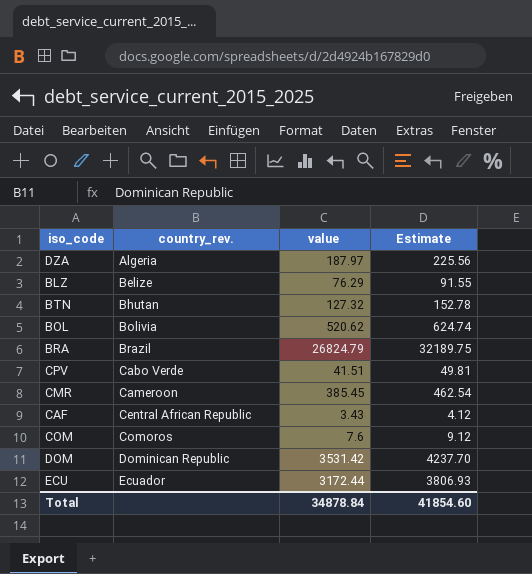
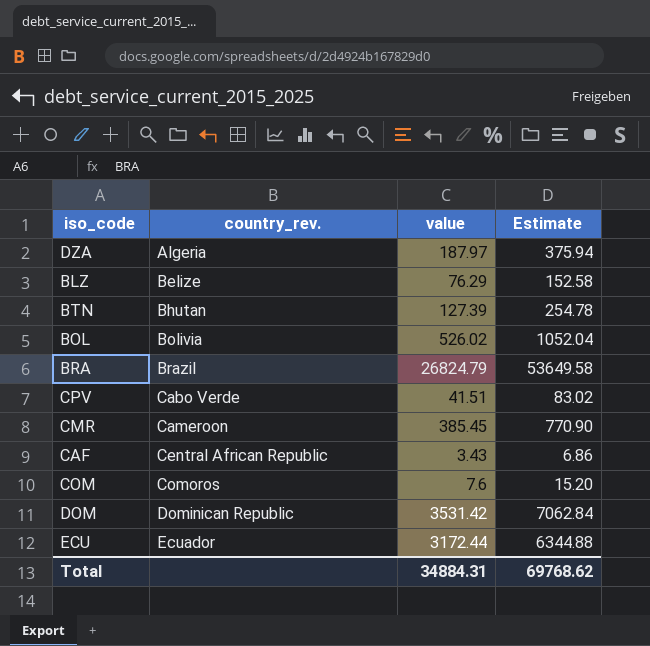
column Estimate | formula: [value] * 1.2 -> [value] * 2
BTN | value: 127.32 -> 127.39
BOL | value: 520.62 -> 526.02
Total | value: 34878.84 -> 34884.31
Total | Estimate: 41854.60 -> 69768.62

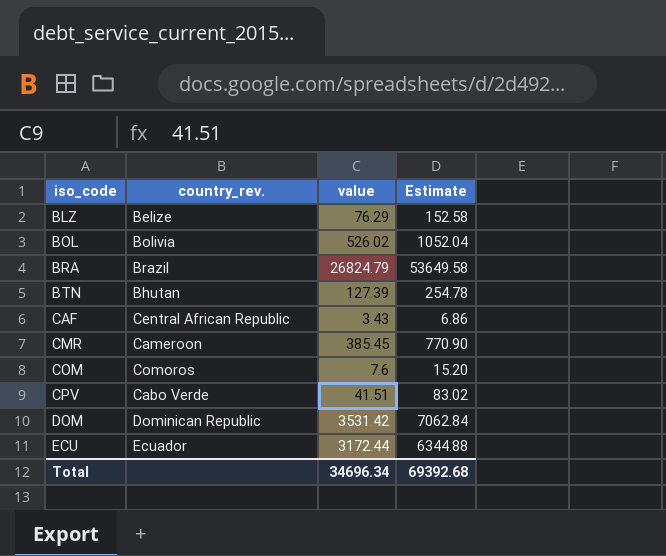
row order: country_rev. ascending -> iso_code ascending
row DZA: Algeria | 187.97 | 375.94 -> none
Total | value: 34884.31 -> 34696.34
Total | Estimate: 69768.62 -> 69392.68

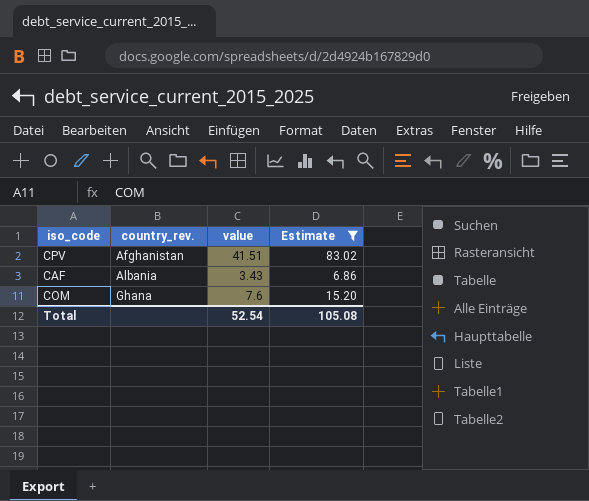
filter: none -> Estimate <= 83.02
row order: iso_code ascending -> country_rev. ascending
CPV | country_rev.: Cabo Verde -> Afghanistan
CAF | country_rev.: Central African Republic -> Albania
COM | country_rev.: Comoros -> Ghana
Total | value: 34696.34 -> 52.54
Total | Estimate: 69392.68 -> 105.08

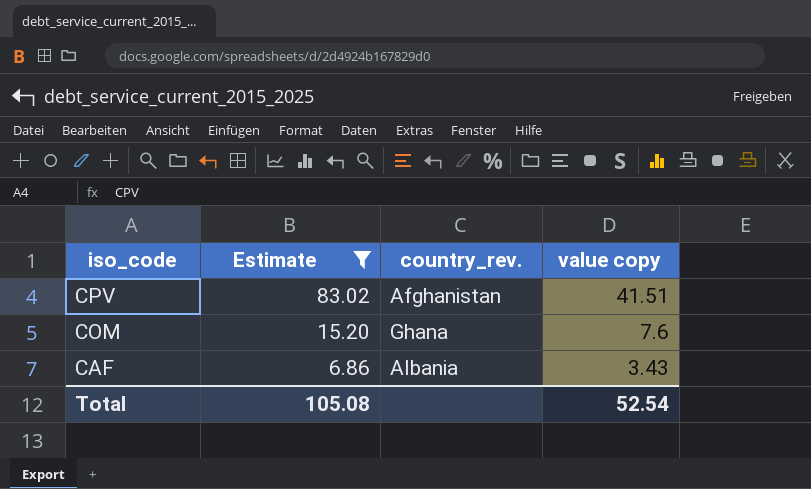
row order: country_rev. ascending -> iso_code descending
column Estimate | position: 4 -> 2
column name: value -> value copy

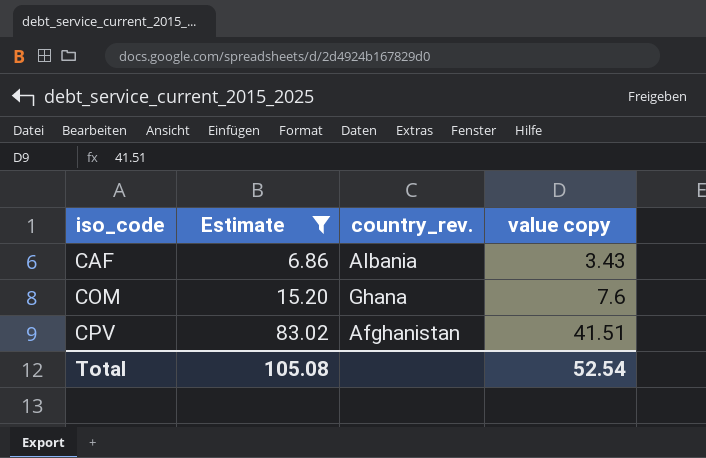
row order: iso_code descending -> iso_code ascending

